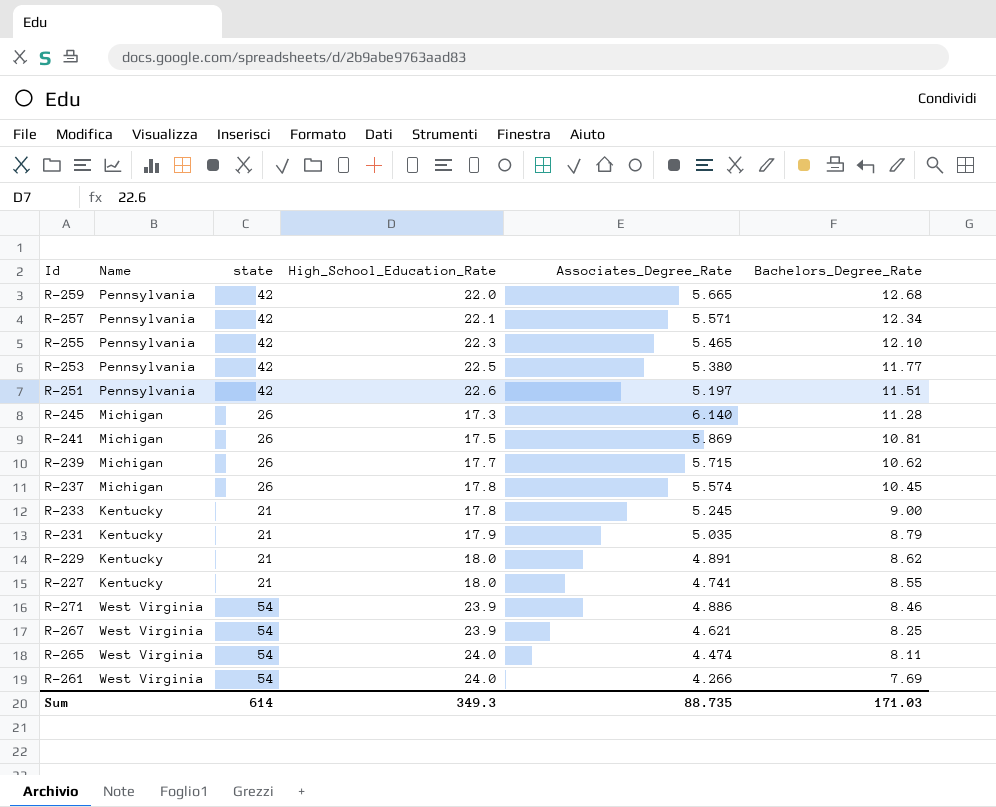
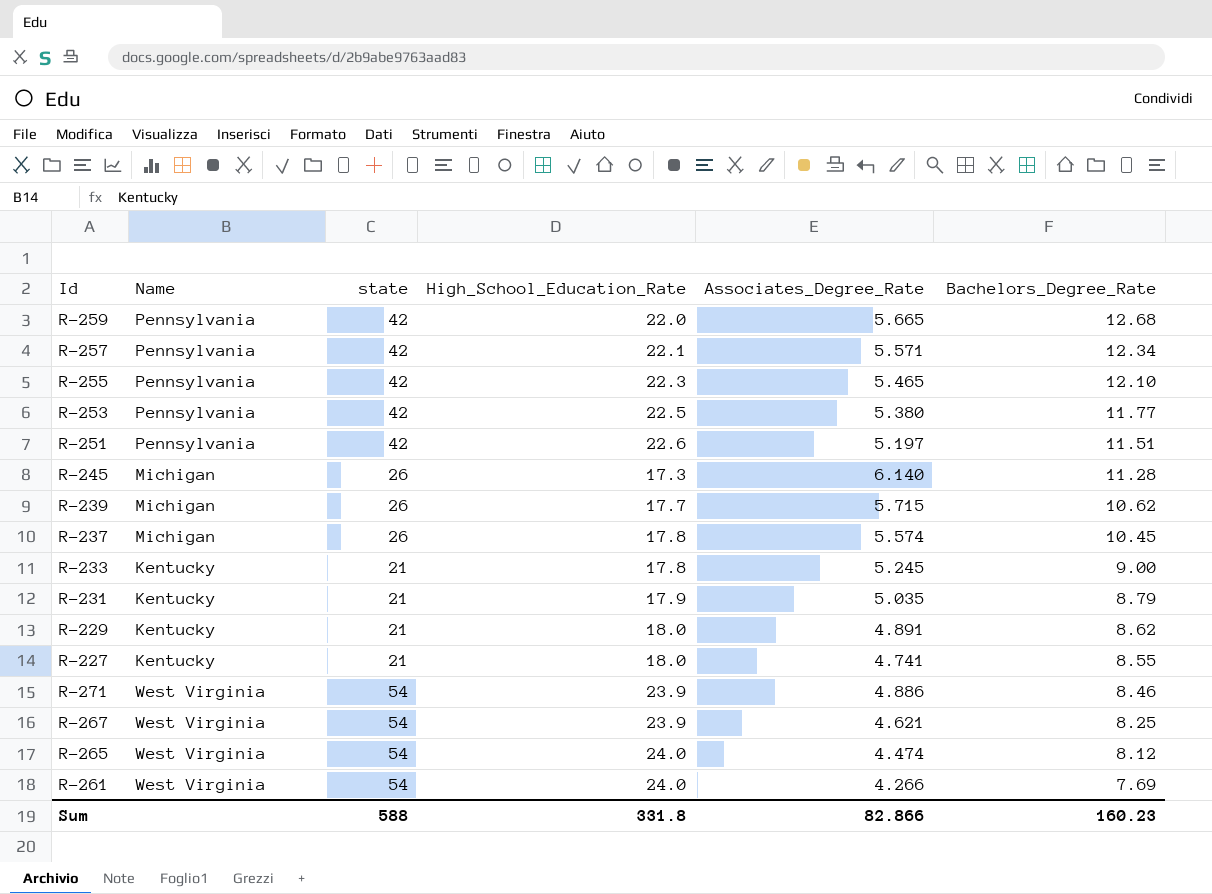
row R-241: Michigan | 26 | 17.5 | 5.869 | 10.81 -> none
R-265 | Bachelors_Degree_Rate: 8.11 -> 8.12
Sum | state: 614 -> 588
Sum | High_School_Education_Rate: 349.3 -> 331.8
Sum | Associates_Degree_Rate: 88.735 -> 82.866
Sum | Bachelors_Degree_Rate: 171.03 -> 160.23

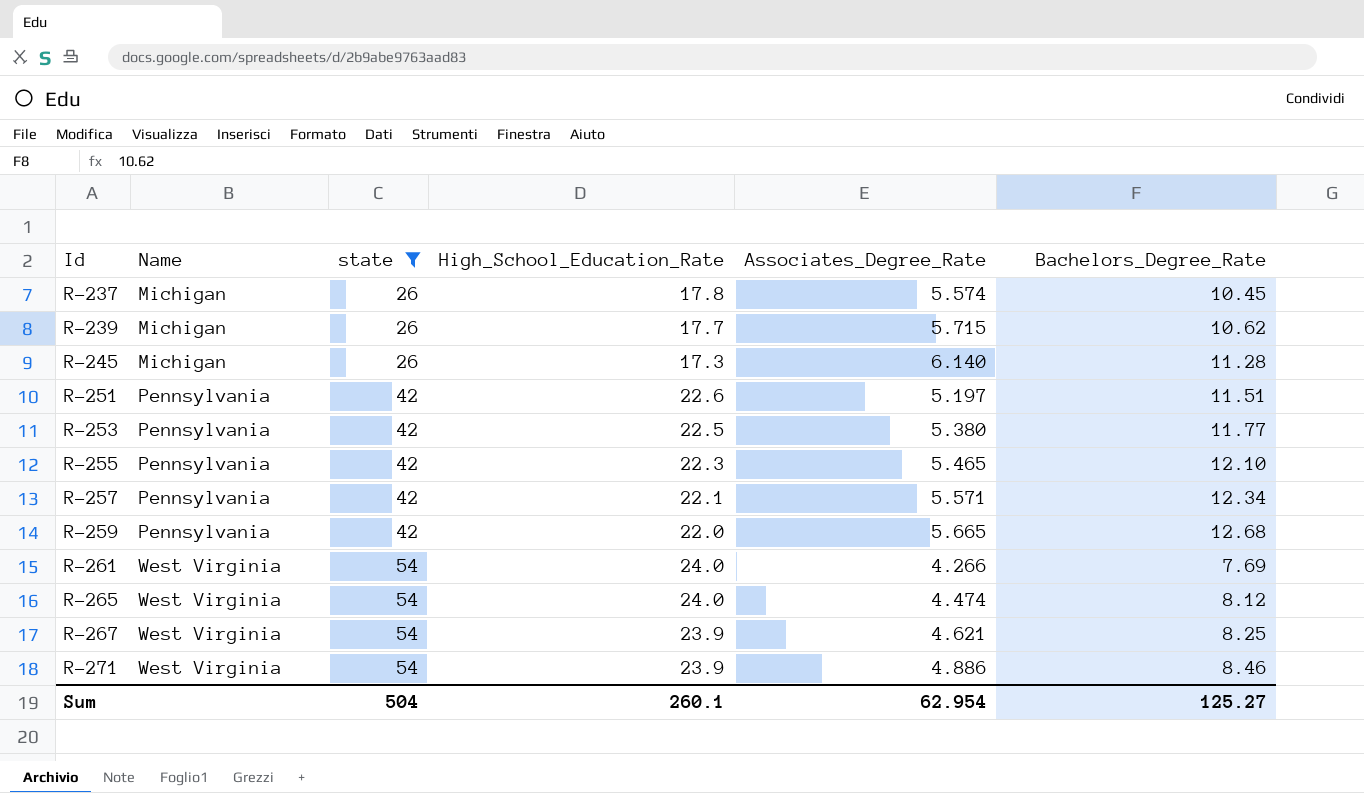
filter: none -> state != 21
row order: Bachelors_Degree_Rate descending -> Id ascending
Sum | state: 588 -> 504
Sum | High_School_Education_Rate: 331.8 -> 260.1
Sum | Associates_Degree_Rate: 82.866 -> 62.954
Sum | Bachelors_Degree_Rate: 160.23 -> 125.27

